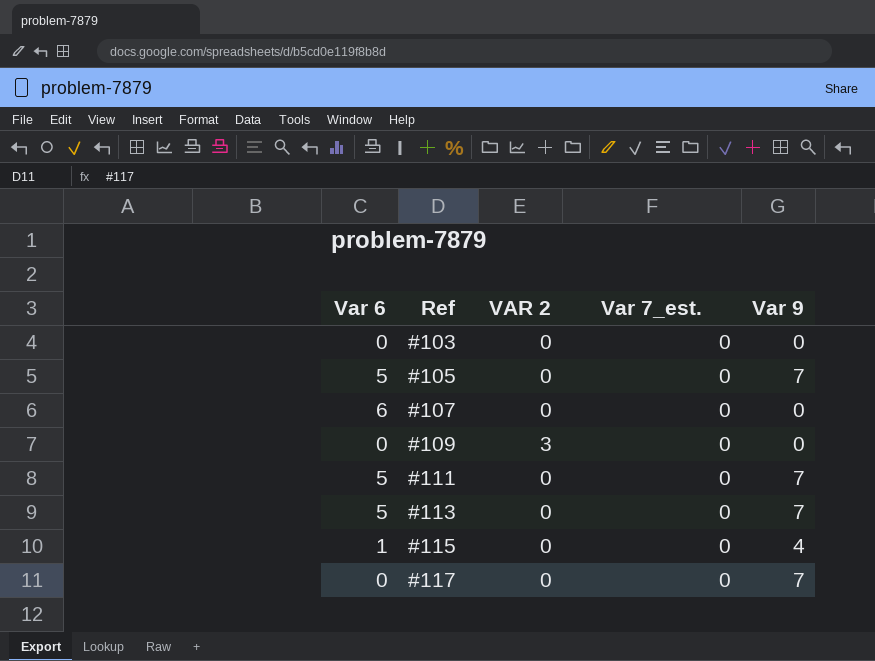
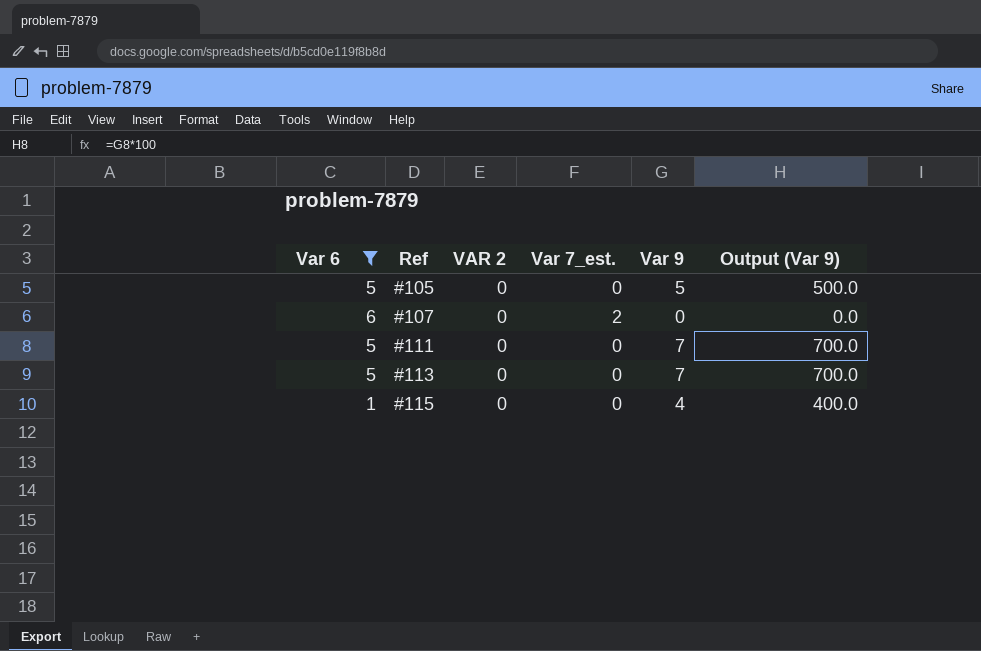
filter: none -> Var 6 != 0
column Output (Var 9) | formula: none -> [Var 9] * 100
#105 | Var 9: 7 -> 5
#107 | Var 7_est.: 0 -> 2

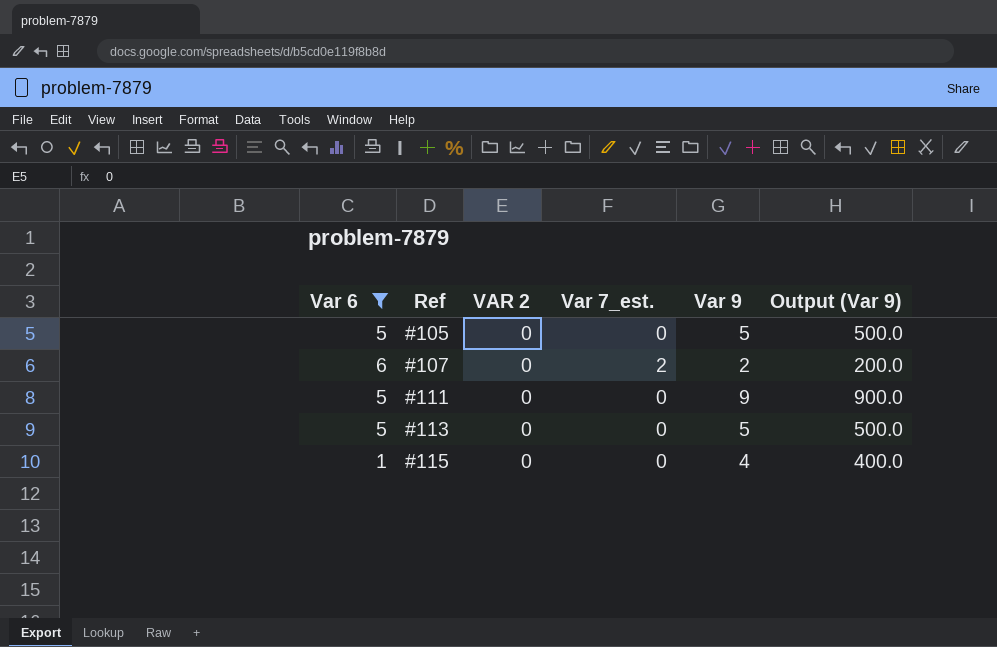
#107 | Var 9: 0 -> 2
#107 | Output (Var 9): 0.0 -> 200.0
#111 | Var 9: 7 -> 9
#111 | Output (Var 9): 700.0 -> 900.0
#113 | Var 9: 7 -> 5
#113 | Output (Var 9): 700.0 -> 500.0

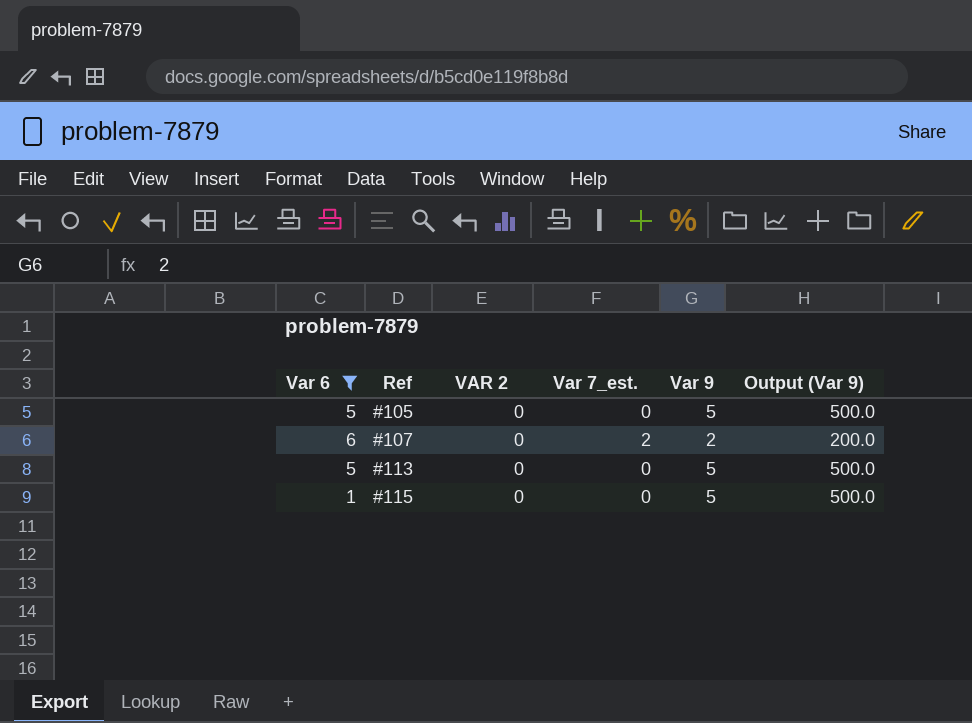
row #111: 5 | 0 | 0 | 9 | 900.0 -> none
#115 | Var 9: 4 -> 5
#115 | Output (Var 9): 400.0 -> 500.0

